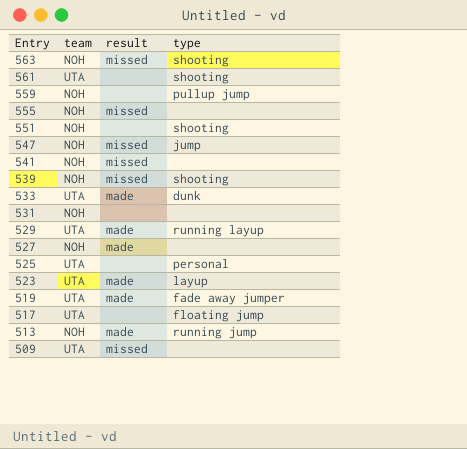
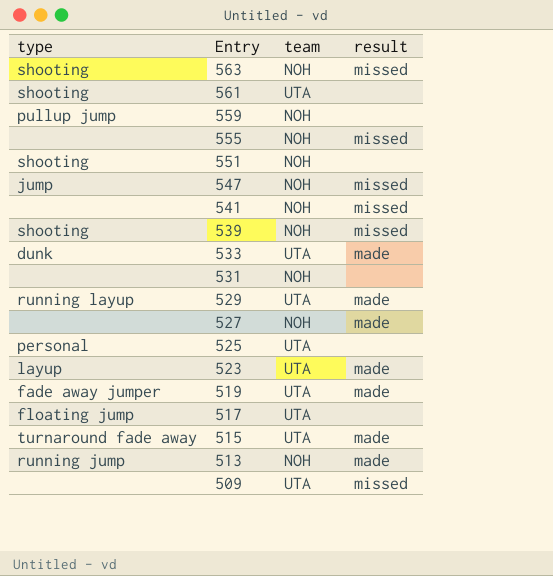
column type | position: 4 -> 1
row 515: none -> turnaround fade away | UTA | made

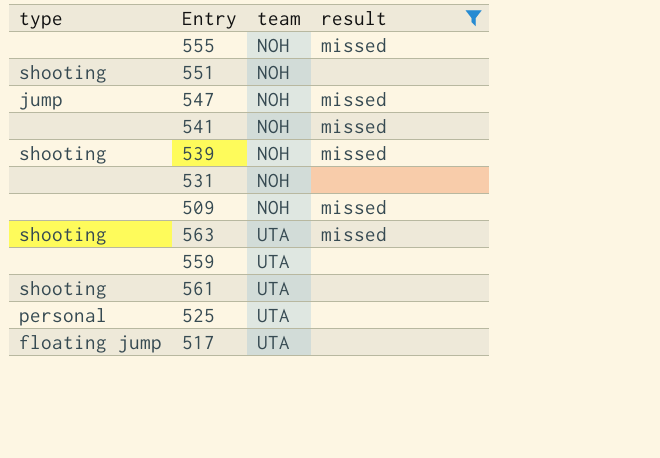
filter: none -> result != made
row order: Entry descending -> team ascending
509 | team: UTA -> NOH
563 | team: NOH -> UTA
559 | type: pullup jump -> none
559 | team: NOH -> UTA

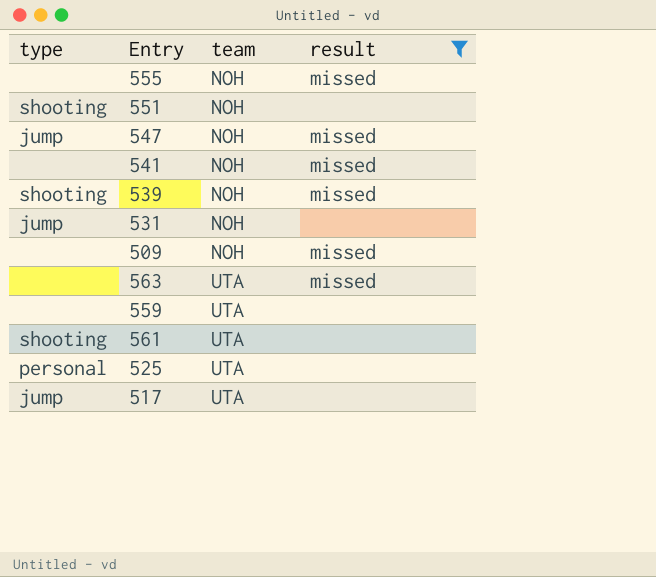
531 | type: none -> jump
563 | type: shooting -> none
517 | type: floating jump -> jump

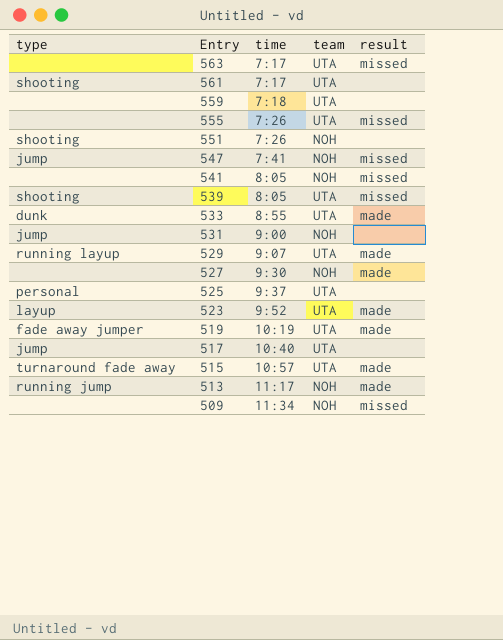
filter: result != made -> none
row order: team ascending -> Entry descending
column time | position: none -> 3
555 | team: NOH -> UTA
539 | team: NOH -> UTA

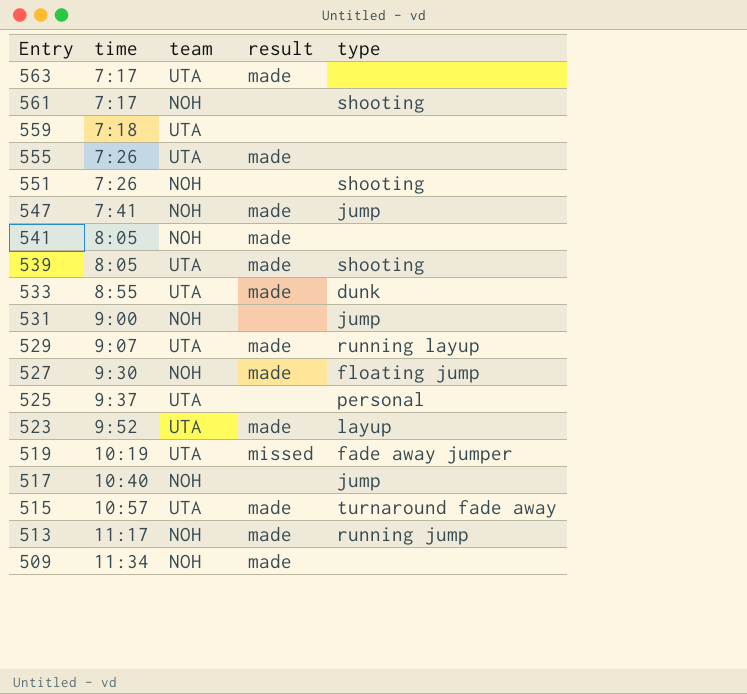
column type | position: 1 -> 5
563 | result: missed -> made
561 | team: UTA -> NOH
555 | result: missed -> made
547 | result: missed -> made
541 | result: missed -> made
539 | result: missed -> made
527 | type: none -> floating jump
519 | result: made -> missed
517 | team: UTA -> NOH
509 | result: missed -> made

